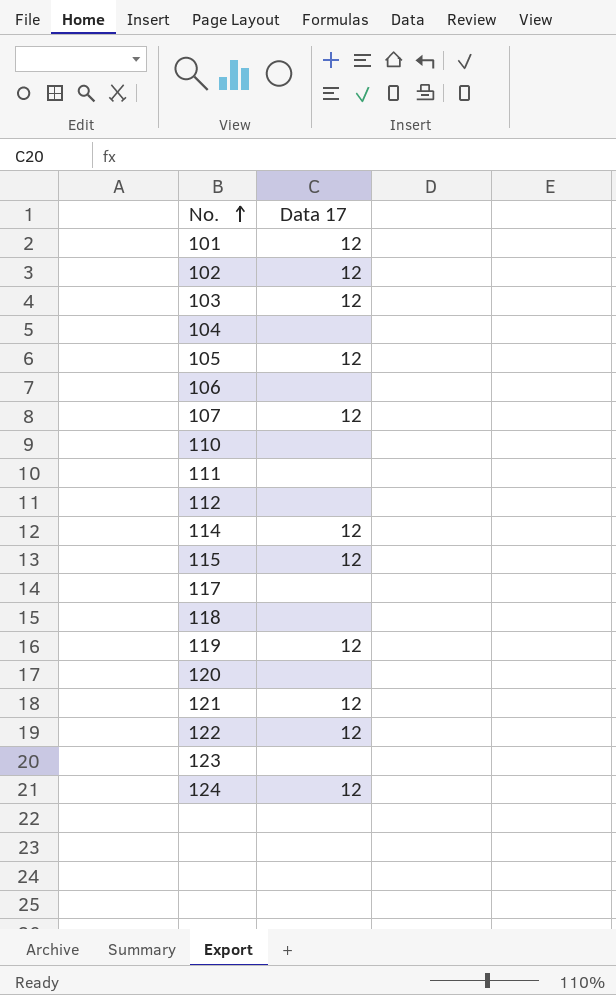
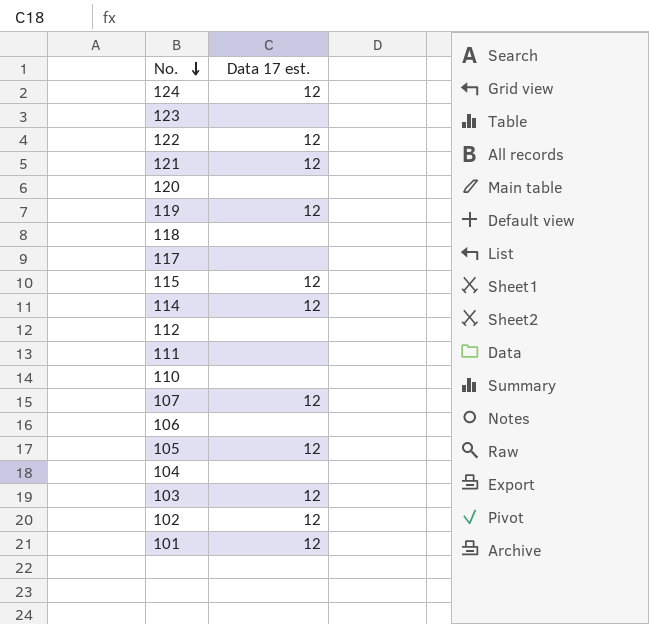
row order: No. ascending -> No. descending
column name: Data 17 -> Data 17 est.

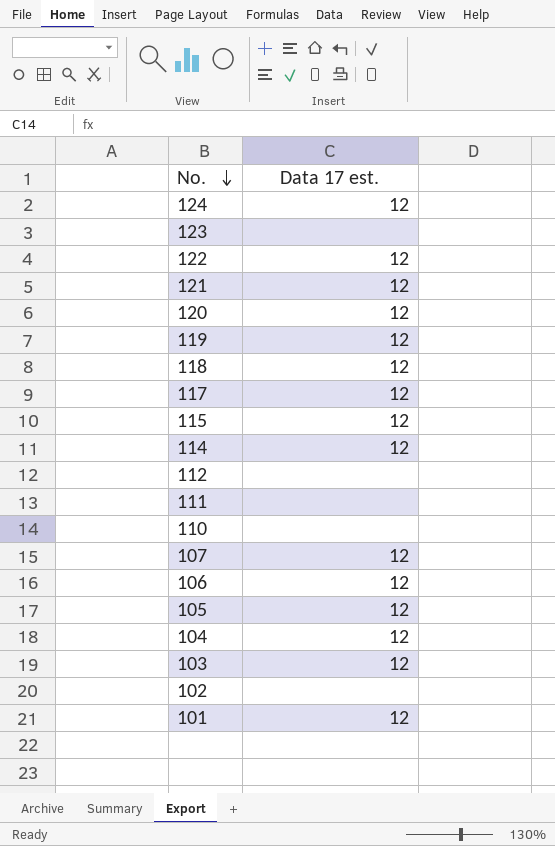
120 | Data 17 est.: none -> 12
118 | Data 17 est.: none -> 12
117 | Data 17 est.: none -> 12
106 | Data 17 est.: none -> 12
104 | Data 17 est.: none -> 12
102 | Data 17 est.: 12 -> none

